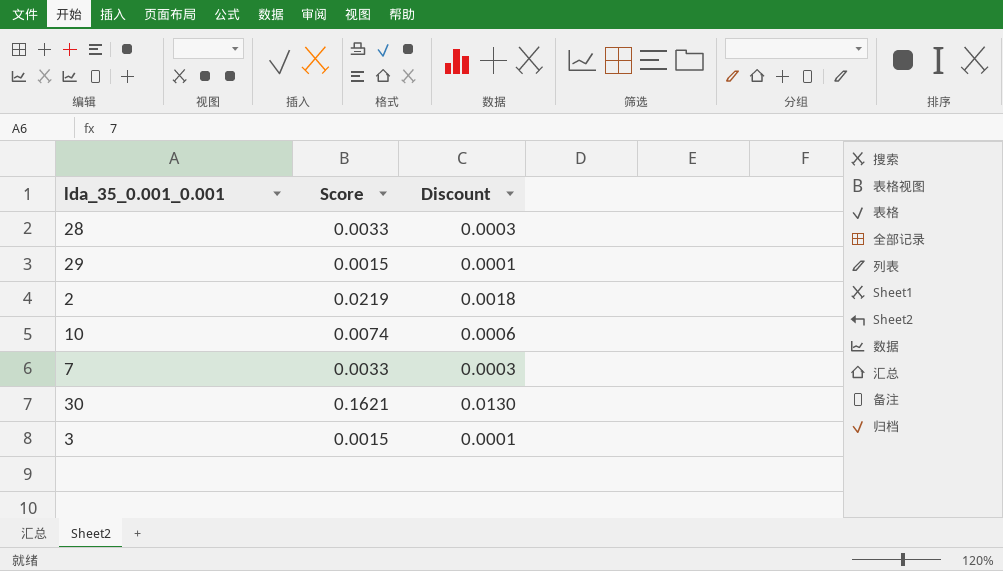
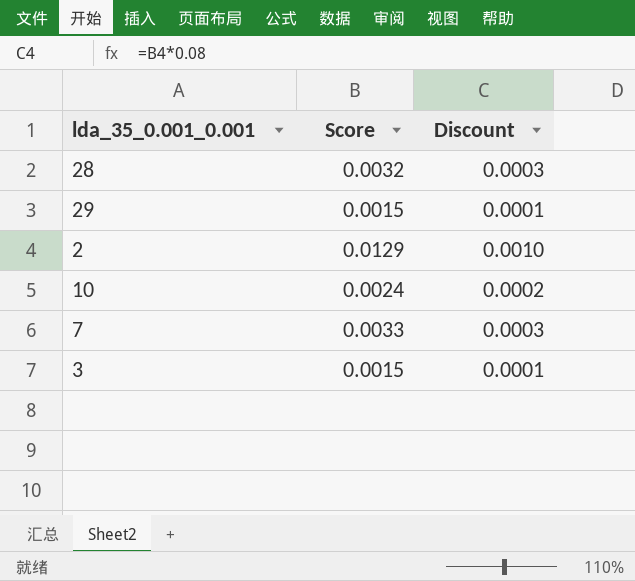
row 30: 0.1621 | 0.0130 -> none
28 | Score: 0.0033 -> 0.0032
2 | Score: 0.0219 -> 0.0129
2 | Discount: 0.0018 -> 0.0010
10 | Score: 0.0074 -> 0.0024
10 | Discount: 0.0006 -> 0.0002

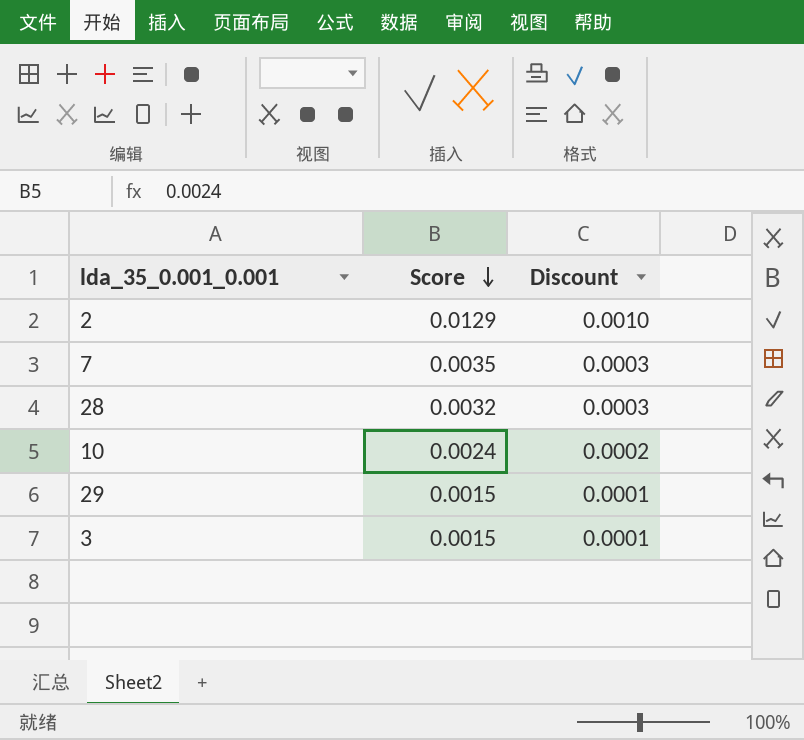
row order: none -> Score descending
7 | Score: 0.0033 -> 0.0035

